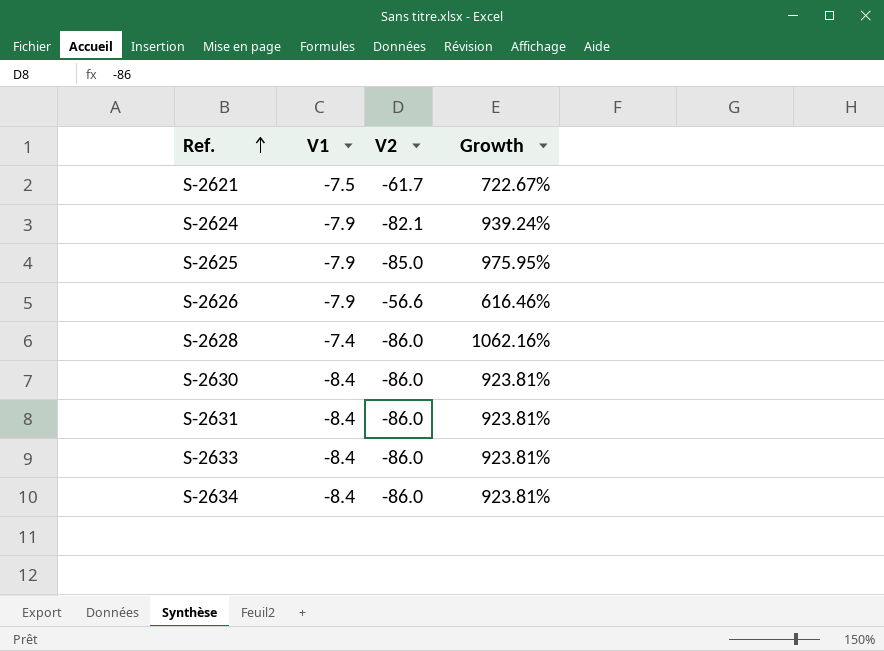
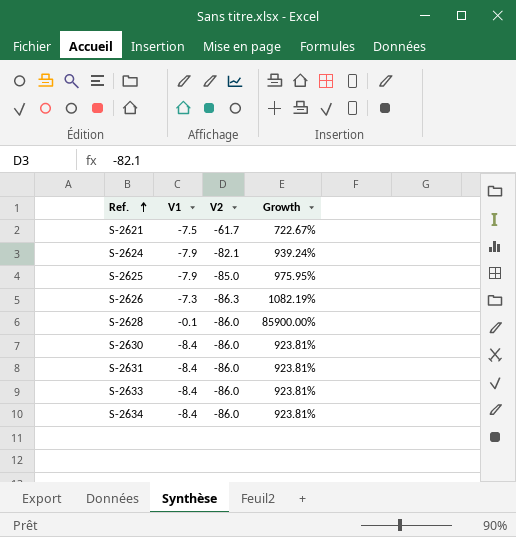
S-2626 | V1: -7.9 -> -7.3
S-2626 | V2: -56.6 -> -86.3
S-2626 | Growth: 616.46% -> 1082.19%
S-2628 | V1: -7.4 -> -0.1
S-2628 | Growth: 1062.16% -> 85900.00%

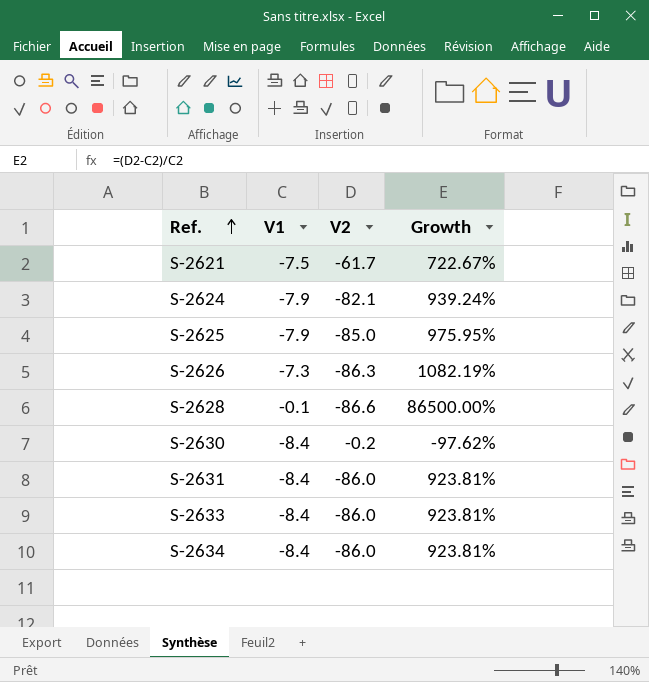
S-2628 | V2: -86.0 -> -86.6
S-2628 | Growth: 85900.00% -> 86500.00%
S-2630 | V2: -86.0 -> -0.2
S-2630 | Growth: 923.81% -> -97.62%

